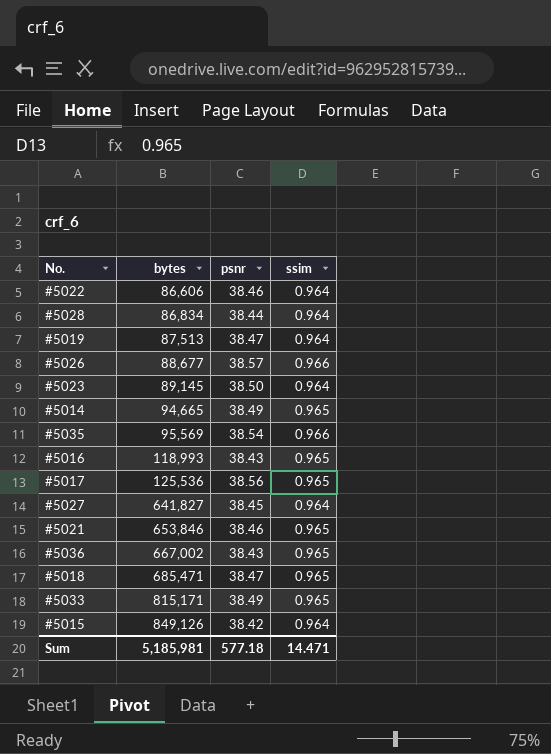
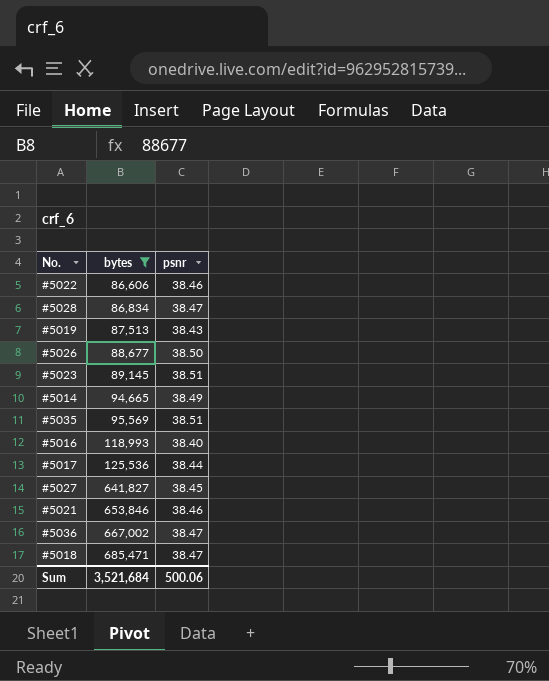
filter: none -> bytes <= 685,471
column ssim | position: 4 -> none
#5028 | psnr: 38.44 -> 38.47
#5019 | psnr: 38.47 -> 38.43
#5026 | psnr: 38.57 -> 38.50
#5023 | psnr: 38.50 -> 38.51
#5035 | psnr: 38.54 -> 38.51
#5016 | psnr: 38.43 -> 38.40
#5017 | psnr: 38.56 -> 38.44
#5036 | psnr: 38.43 -> 38.47
Sum | bytes: 5,185,981 -> 3,521,684
Sum | psnr: 577.18 -> 500.06

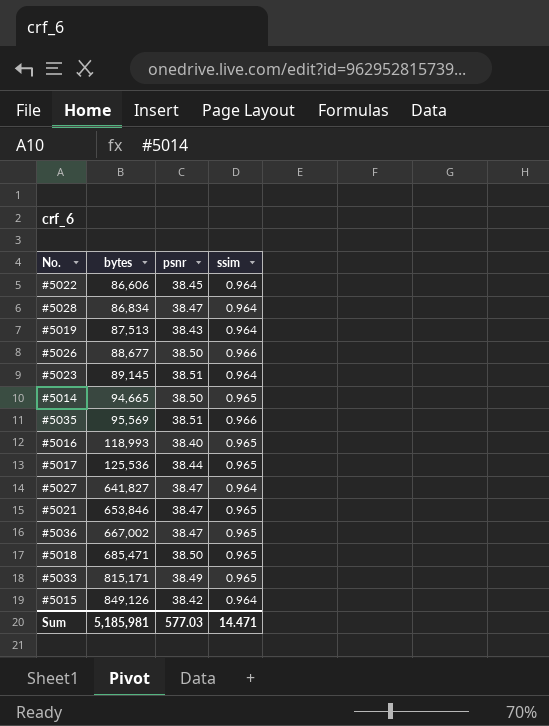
filter: bytes <= 685,471 -> none
column ssim | position: none -> 4
#5022 | psnr: 38.46 -> 38.45
#5014 | psnr: 38.49 -> 38.50
#5027 | psnr: 38.45 -> 38.47
#5021 | psnr: 38.46 -> 38.47
#5018 | psnr: 38.47 -> 38.50
Sum | bytes: 3,521,684 -> 5,185,981
Sum | psnr: 500.06 -> 577.03

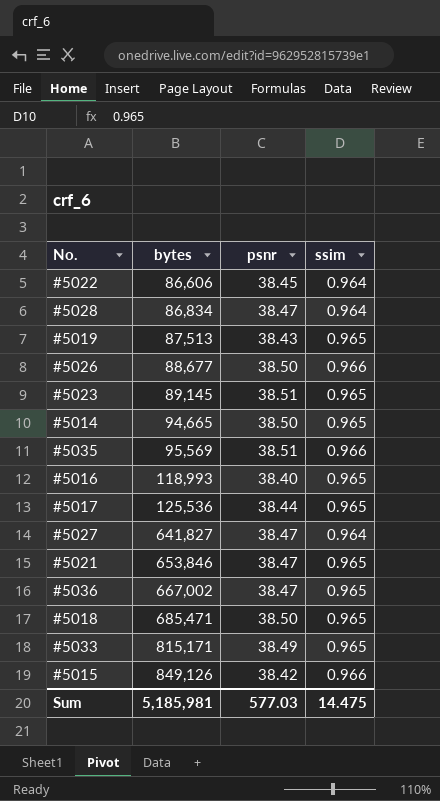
#5019 | ssim: 0.964 -> 0.965
#5023 | ssim: 0.964 -> 0.965
#5015 | ssim: 0.964 -> 0.966
Sum | ssim: 14.471 -> 14.475

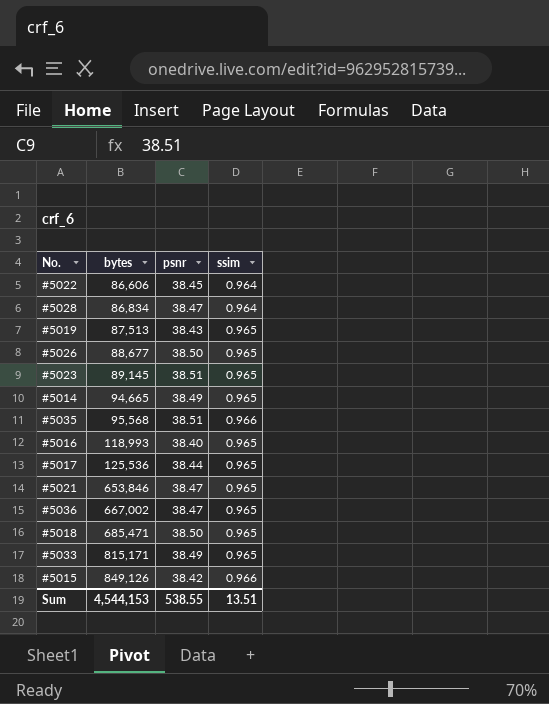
row #5027: 641,827 | 38.47 | 0.964 -> none
#5026 | ssim: 0.966 -> 0.965
#5014 | psnr: 38.50 -> 38.49
#5035 | bytes: 95,569 -> 95,568
Sum | bytes: 5,185,981 -> 4,544,153
Sum | psnr: 577.03 -> 538.55
Sum | ssim: 14.475 -> 13.51

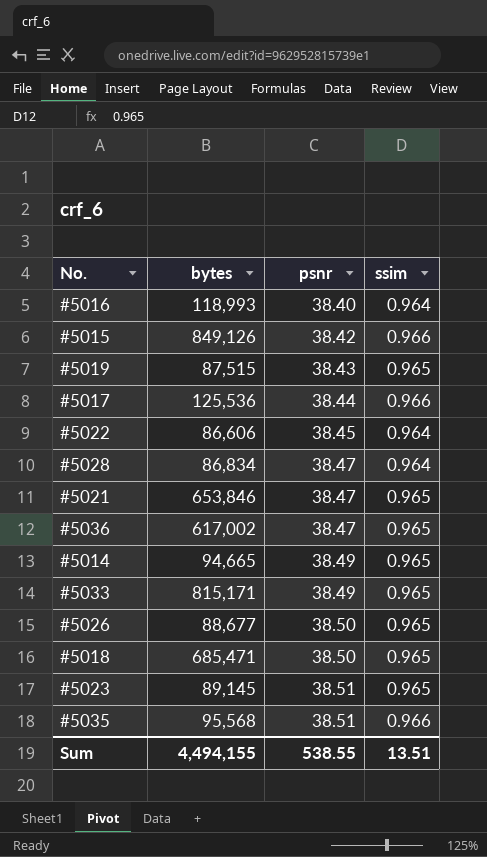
row order: bytes ascending -> psnr ascending
#5016 | ssim: 0.965 -> 0.964
#5019 | bytes: 87,513 -> 87,515
#5017 | ssim: 0.965 -> 0.966
#5036 | bytes: 667,002 -> 617,002
Sum | bytes: 4,544,153 -> 4,494,155

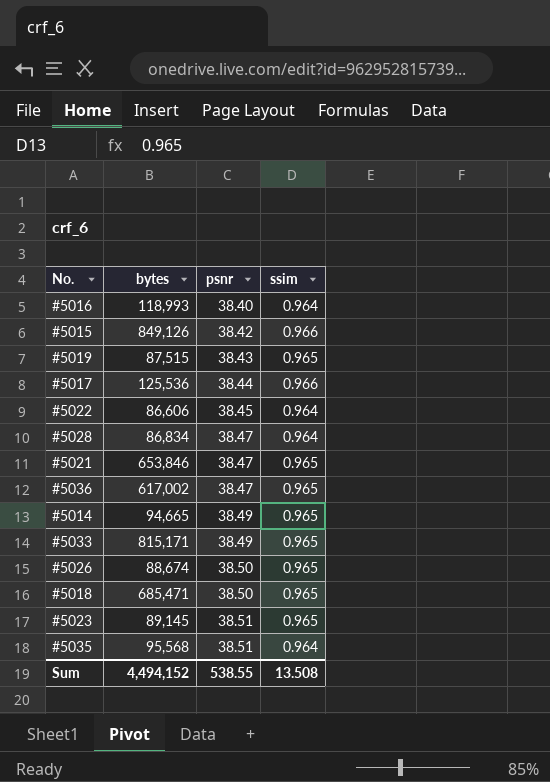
#5026 | bytes: 88,677 -> 88,674
#5035 | ssim: 0.966 -> 0.964
Sum | bytes: 4,494,155 -> 4,494,152
Sum | ssim: 13.51 -> 13.508

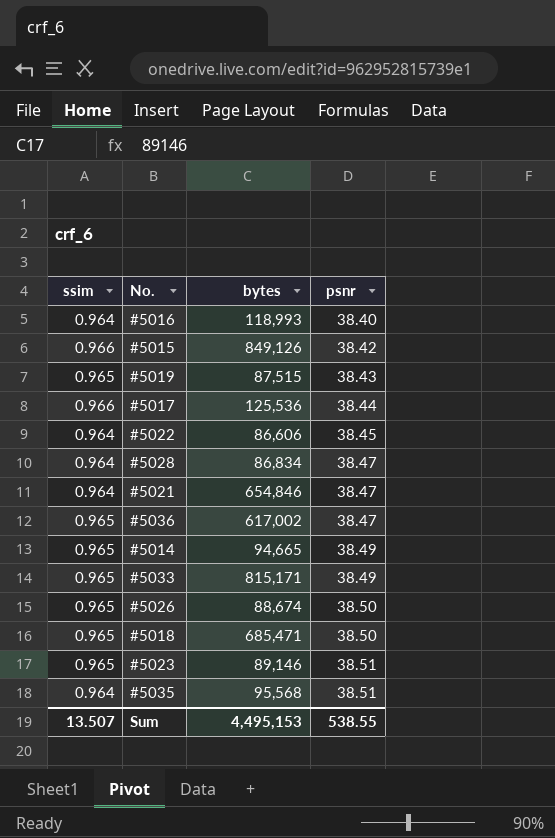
column ssim | position: 4 -> 1
#5021 | ssim: 0.965 -> 0.964
#5021 | bytes: 653,846 -> 654,846
#5023 | bytes: 89,145 -> 89,146
Sum | ssim: 13.508 -> 13.507
Sum | bytes: 4,494,152 -> 4,495,153

